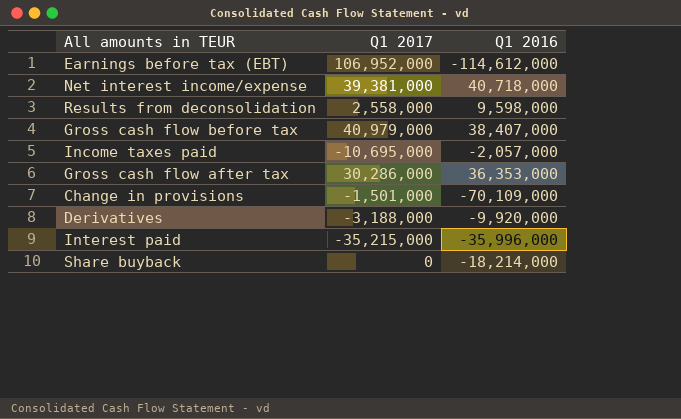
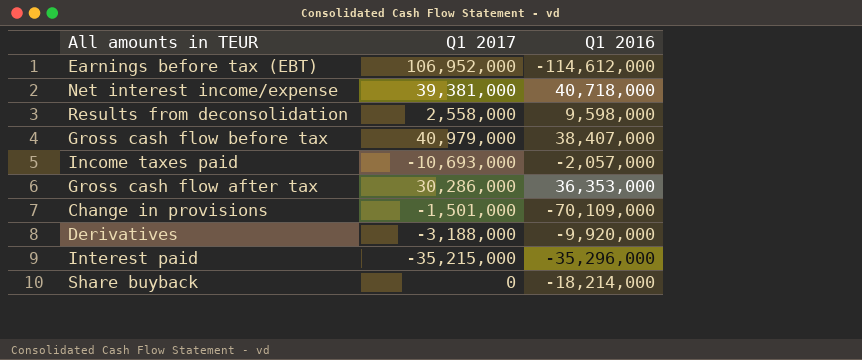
Income taxes paid | Q1 2017: -10,695,000 -> -10,693,000
Interest paid | Q1 2016: -35,996,000 -> -35,296,000

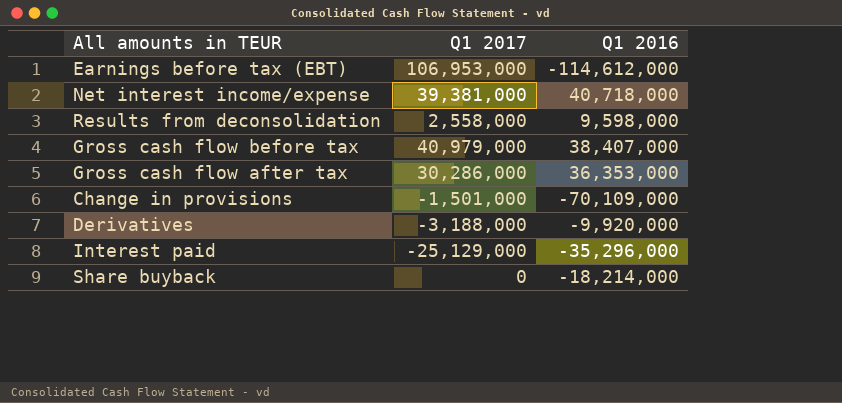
row Income taxes paid: -10,693,000 | -2,057,000 -> none
Earnings before tax (EBT) | Q1 2017: 106,952,000 -> 106,953,000
Interest paid | Q1 2017: -35,215,000 -> -25,129,000

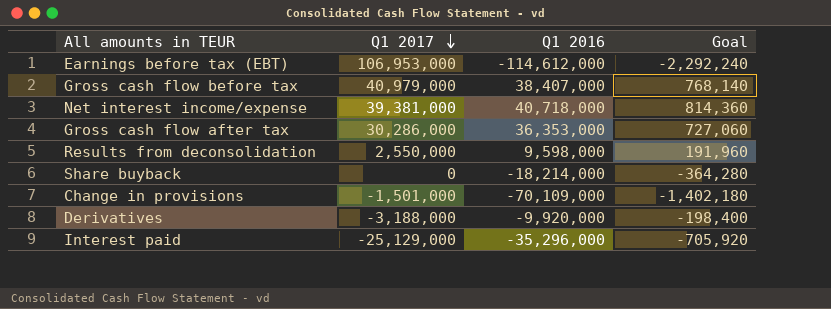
row order: none -> Q1 2017 descending
column Goal | formula: none -> [Q1 2016] * 0.02
Results from deconsolidation | Q1 2017: 2,558,000 -> 2,550,000

